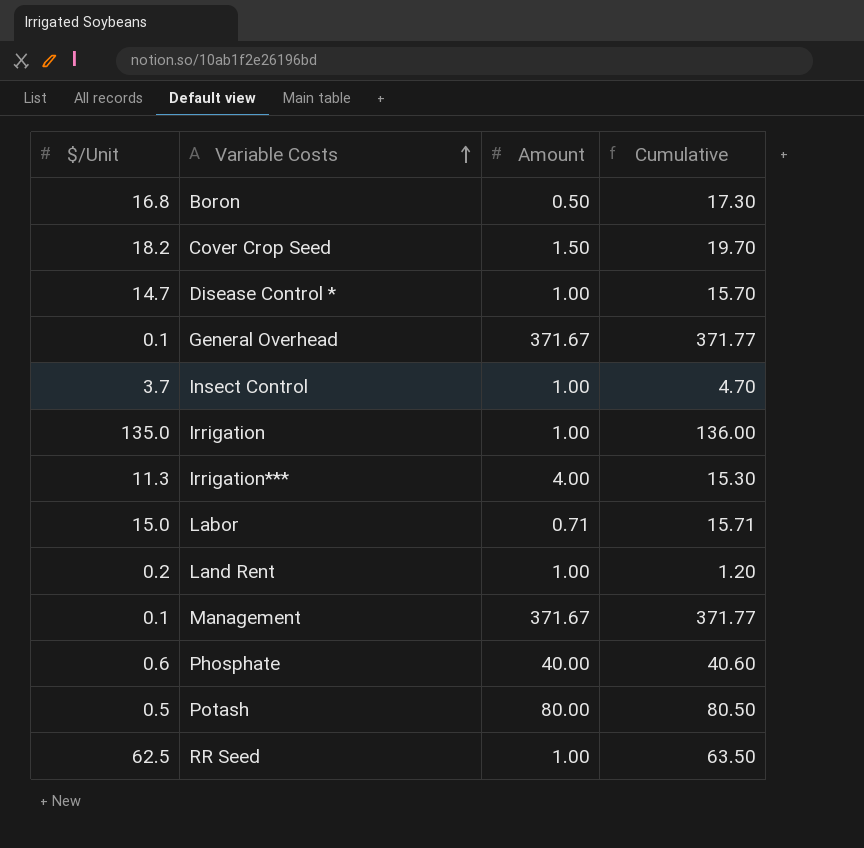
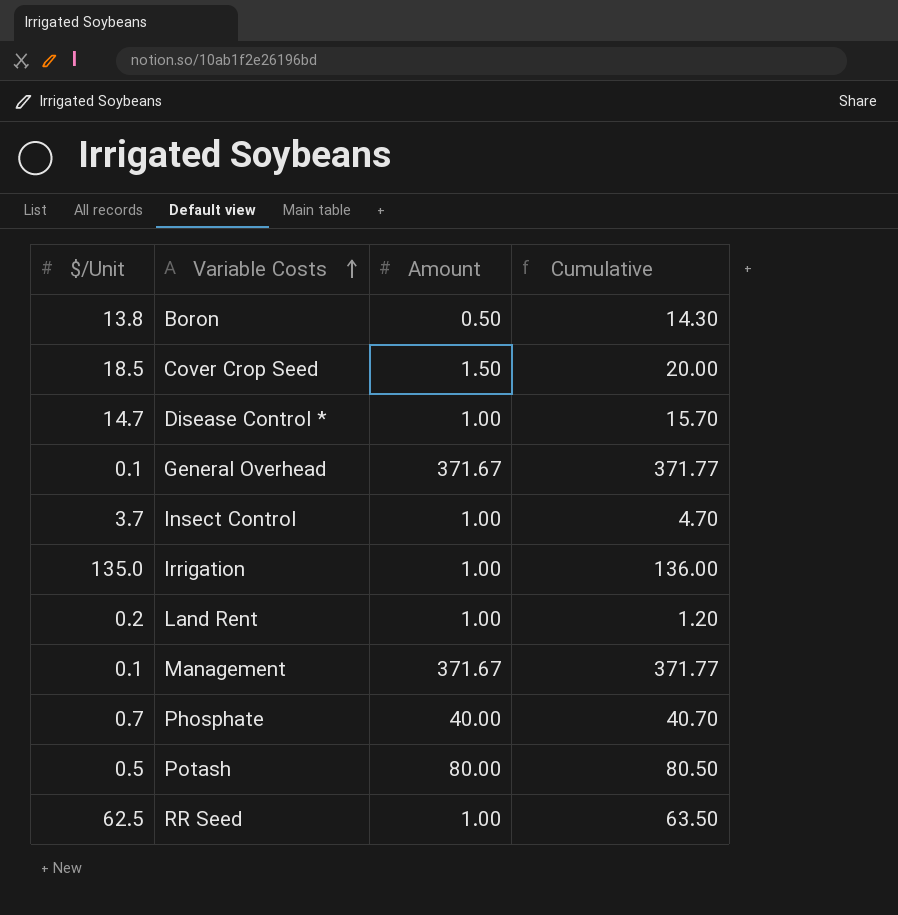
row Irrigation***: 11.3 | 4.00 | 15.30 -> none
row Labor: 15.0 | 0.71 | 15.71 -> none
Boron | $/Unit: 16.8 -> 13.8
Boron | Cumulative: 17.30 -> 14.30
Cover Crop Seed | $/Unit: 18.2 -> 18.5
Cover Crop Seed | Cumulative: 19.70 -> 20.00
Phosphate | $/Unit: 0.6 -> 0.7
Phosphate | Cumulative: 40.60 -> 40.70

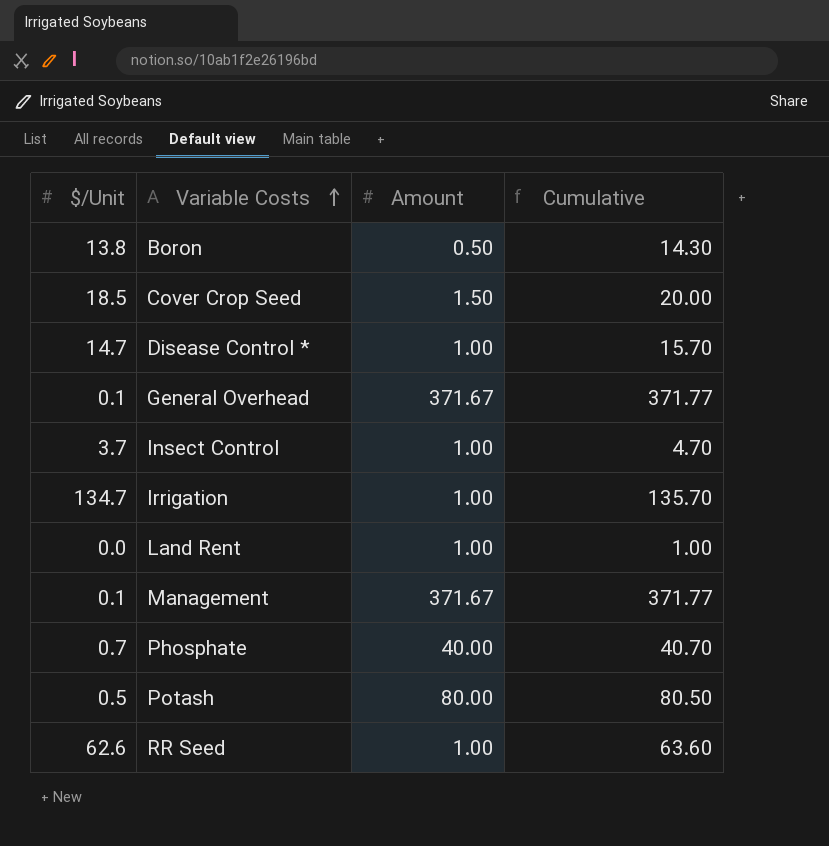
Irrigation | $/Unit: 135.0 -> 134.7
Irrigation | Cumulative: 136.00 -> 135.70
Land Rent | $/Unit: 0.2 -> 0.0
Land Rent | Cumulative: 1.20 -> 1.00
RR Seed | $/Unit: 62.5 -> 62.6
RR Seed | Cumulative: 63.50 -> 63.60

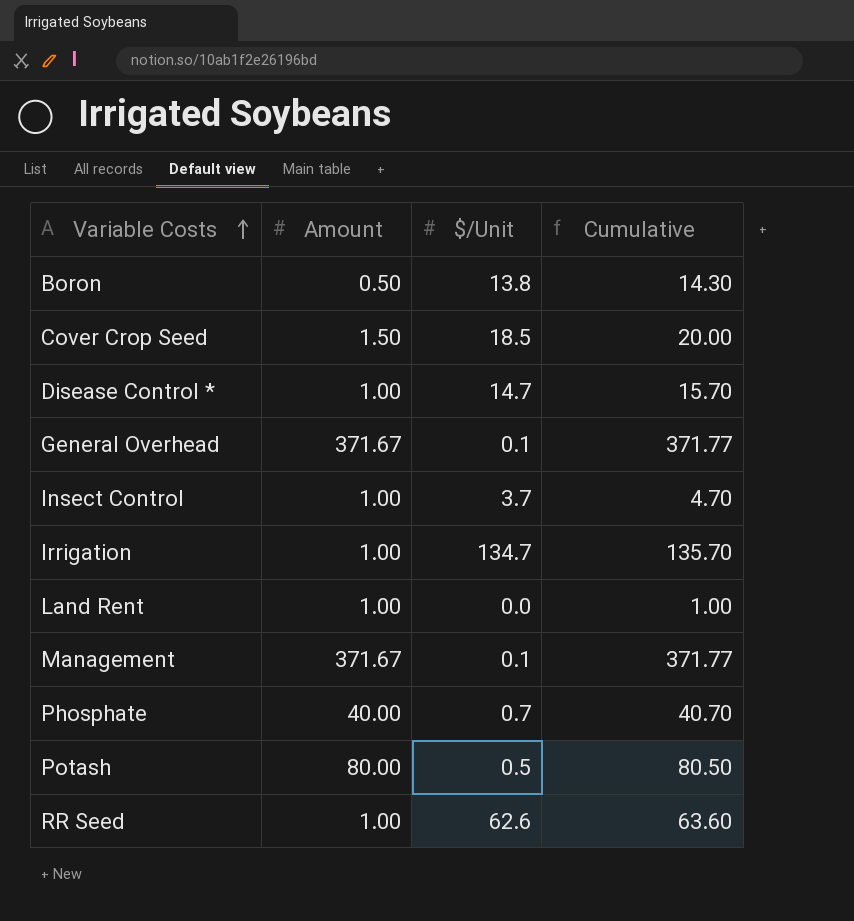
column $/Unit | position: 1 -> 3

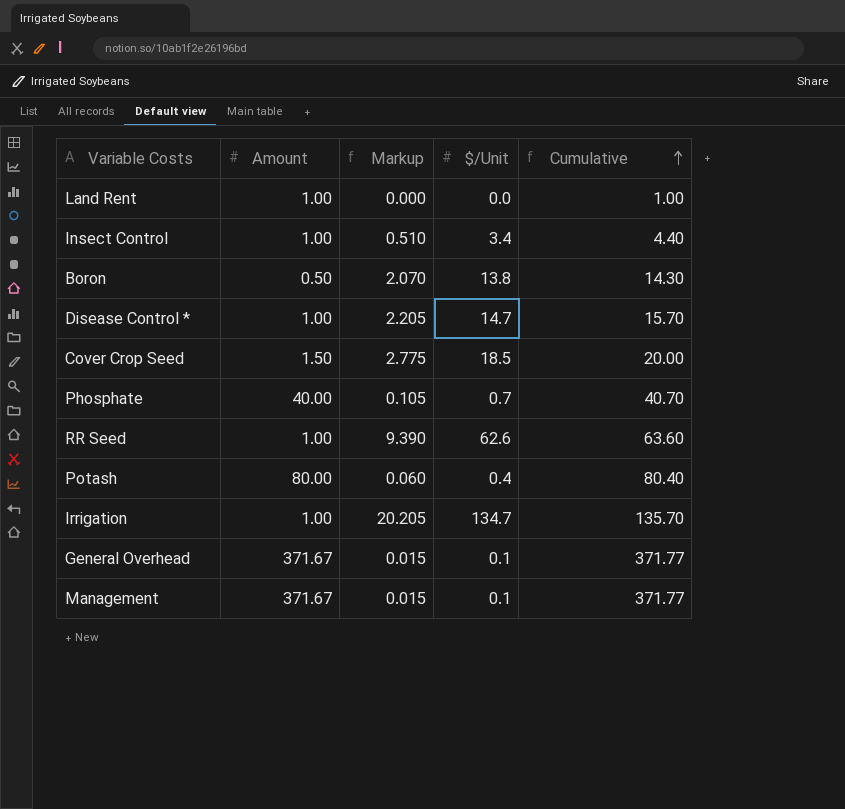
row order: Variable Costs ascending -> Cumulative ascending
column Markup | formula: none -> [$/Unit] * 0.15
Insect Control | $/Unit: 3.7 -> 3.4
Insect Control | Cumulative: 4.70 -> 4.40
Potash | $/Unit: 0.5 -> 0.4
Potash | Cumulative: 80.50 -> 80.40

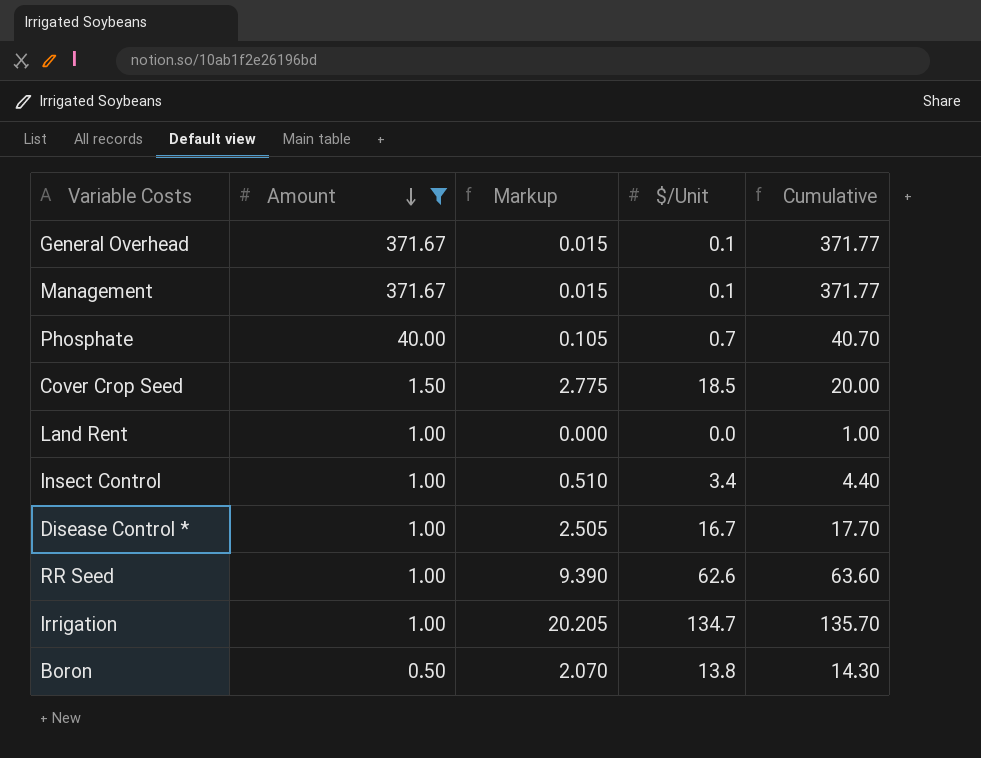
filter: none -> Amount != 80.00
row order: Cumulative ascending -> Amount descending
Disease Control * | Markup: 2.205 -> 2.505
Disease Control * | $/Unit: 14.7 -> 16.7
Disease Control * | Cumulative: 15.70 -> 17.70

